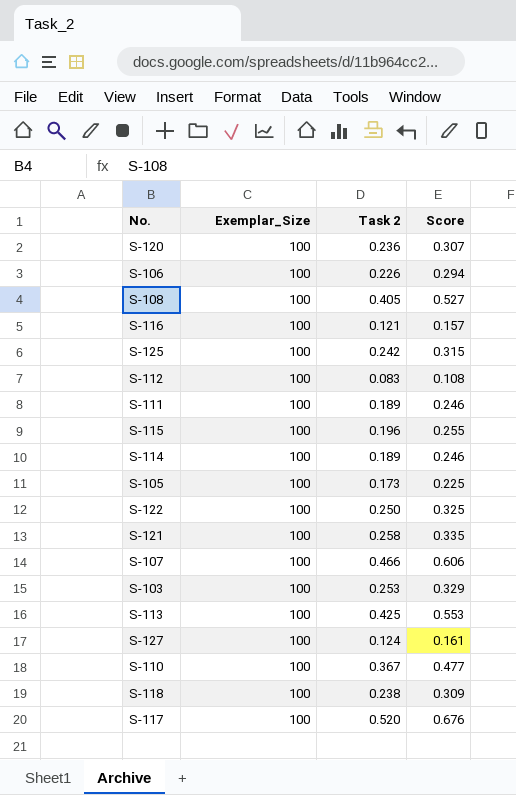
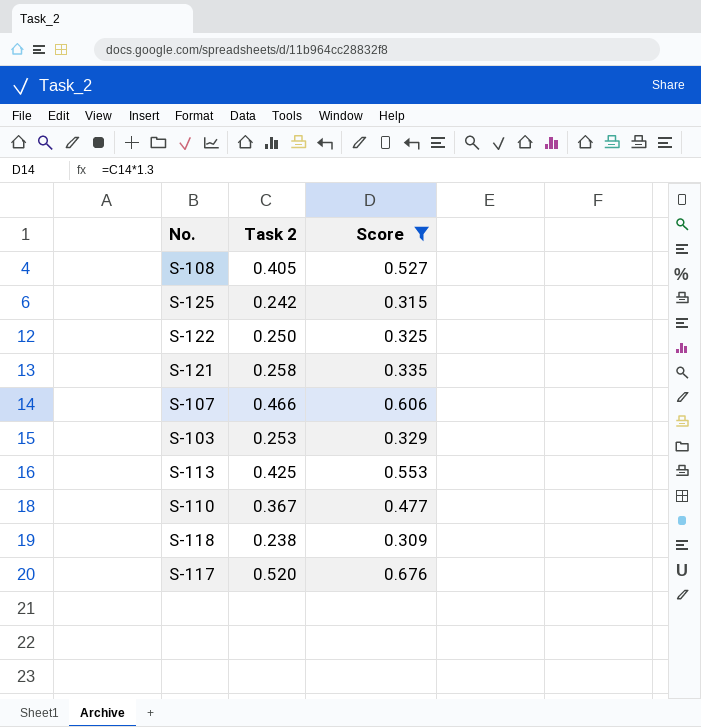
filter: none -> Score >= 0.309
column Exemplar_Size | position: 2 -> none

